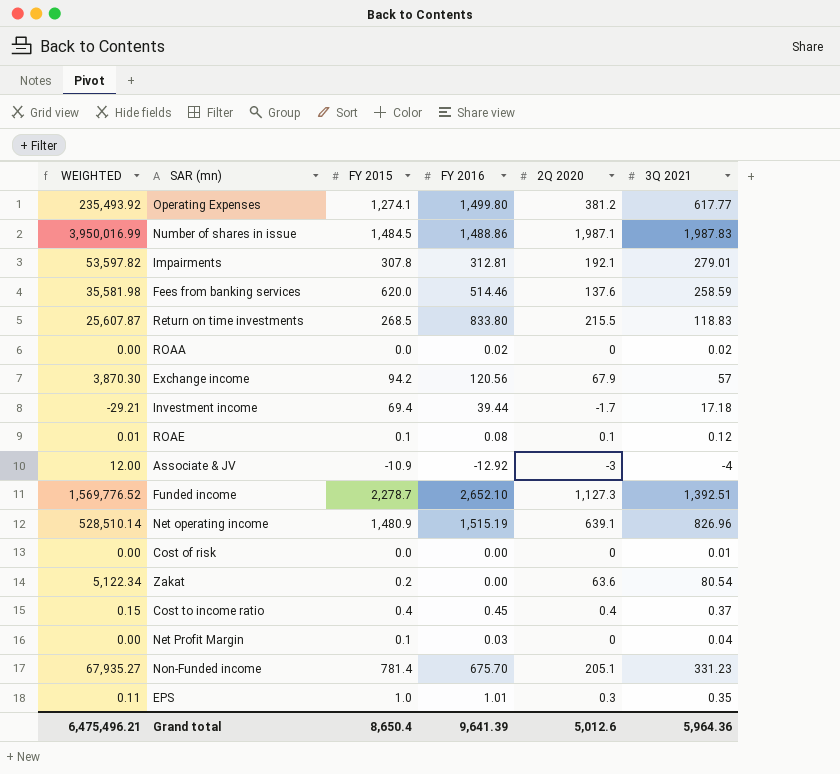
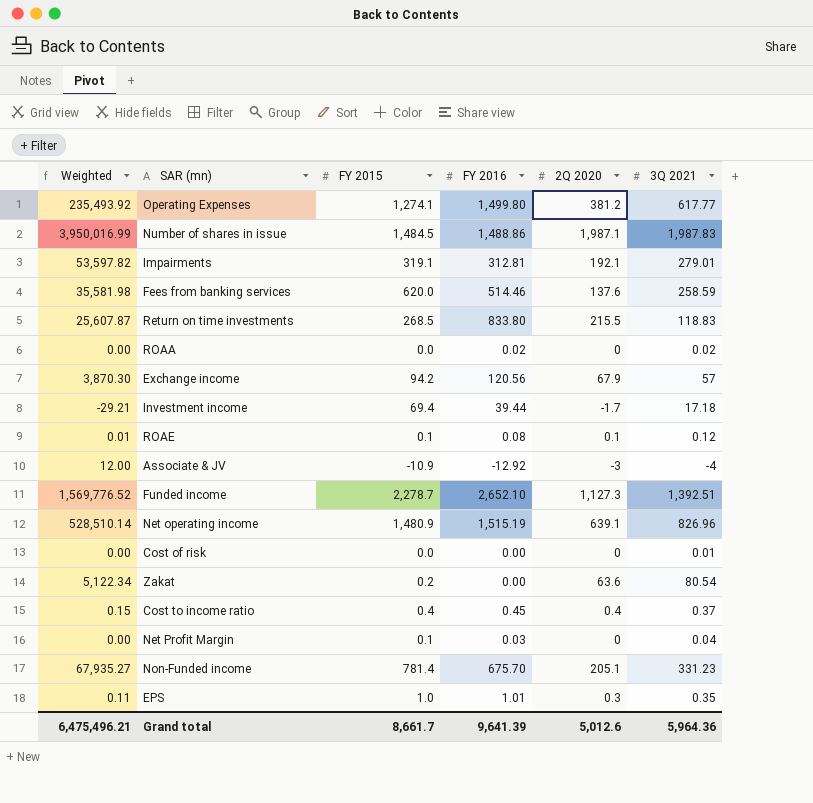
column name: WEIGHTED -> Weighted
Impairments | FY 2015: 307.8 -> 319.1
Grand total | FY 2015: 8,650.4 -> 8,661.7

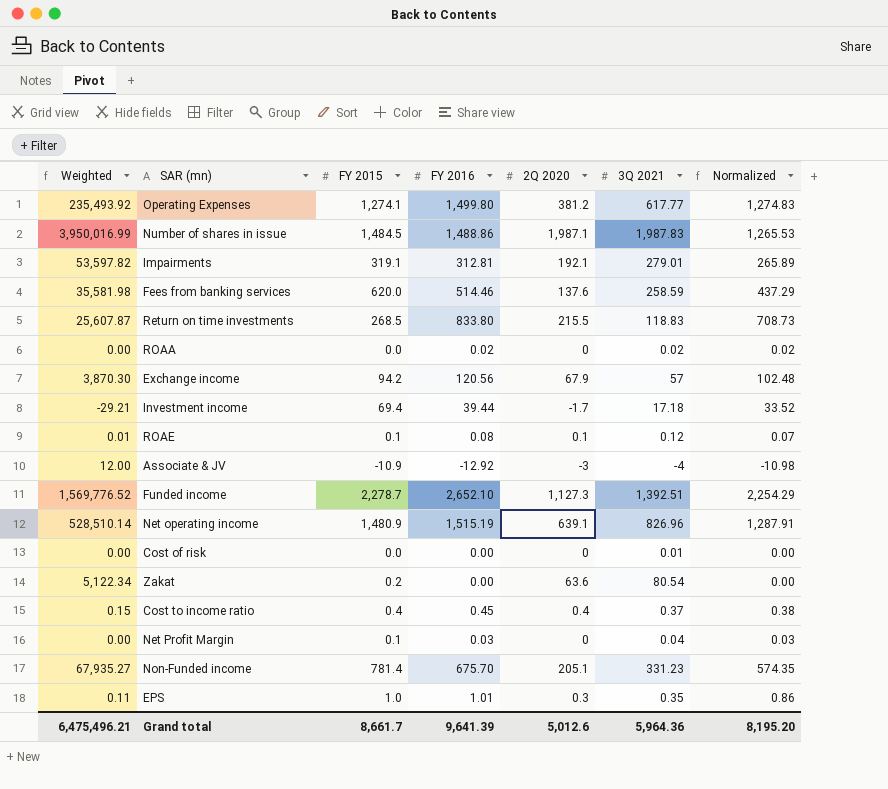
column Normalized | formula: none -> [FY 2016] * 0.85

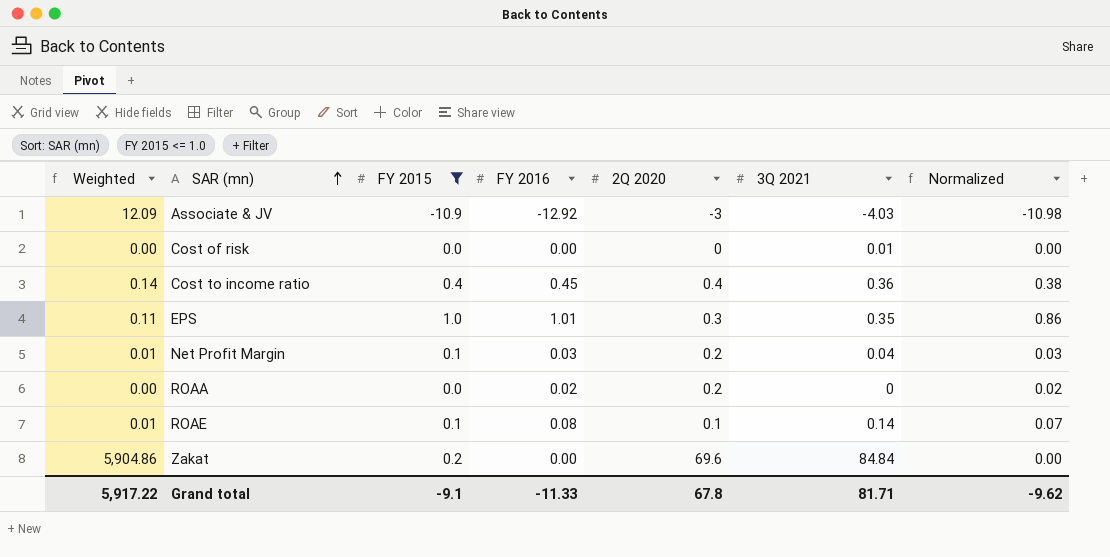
filter: none -> FY 2015 <= 1.0
row order: none -> SAR (mn) ascending
Associate & JV | Weighted: 12.00 -> 12.09
Associate & JV | 3Q 2021: -4 -> -4.03
Cost to income ratio | Weighted: 0.15 -> 0.14
Cost to income ratio | 3Q 2021: 0.37 -> 0.36
Net Profit Margin | Weighted: 0.00 -> 0.01
Net Profit Margin | 2Q 2020: 0 -> 0.2
ROAA | 2Q 2020: 0 -> 0.2
ROAA | 3Q 2021: 0.02 -> 0
ROAE | 3Q 2021: 0.12 -> 0.14
Zakat | Weighted: 5,122.34 -> 5,904.86
Zakat | 2Q 2020: 63.6 -> 69.6
Zakat | 3Q 2021: 80.54 -> 84.84
Grand total | Weighted: 6,475,496.21 -> 5,917.22
Grand total | FY 2015: 8,661.7 -> -9.1
Grand total | FY 2016: 9,641.39 -> -11.33
Grand total | 2Q 2020: 5,012.6 -> 67.8
Grand total | 3Q 2021: 5,964.36 -> 81.71
Grand total | Normalized: 8,195.20 -> -9.62

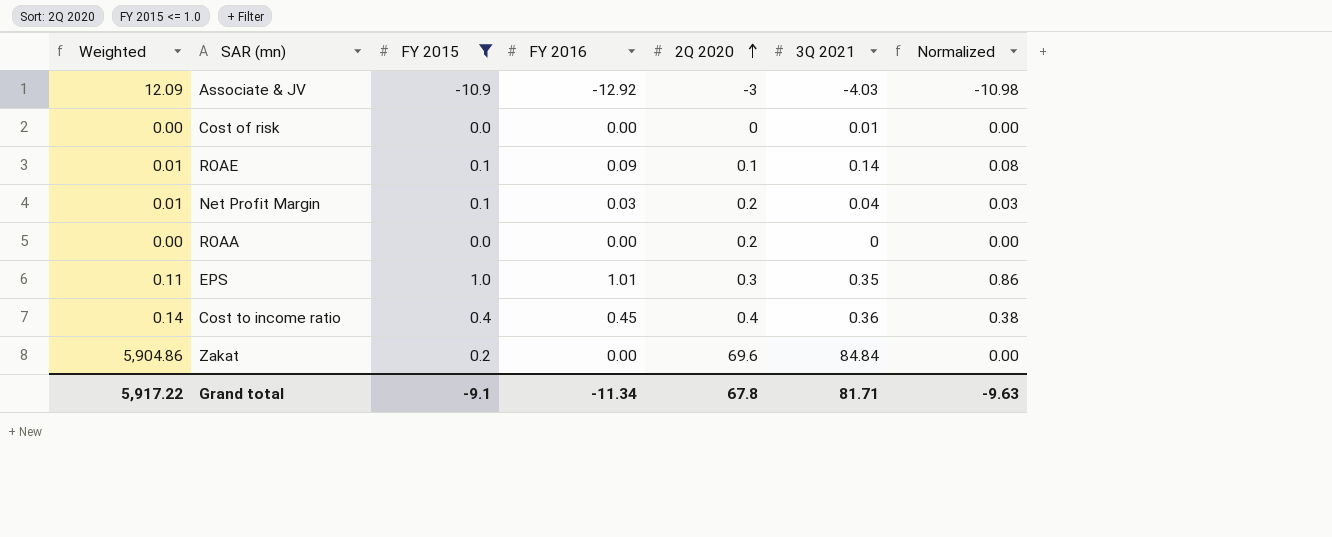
row order: SAR (mn) ascending -> 2Q 2020 ascending
ROAE | FY 2016: 0.08 -> 0.09
ROAE | Normalized: 0.07 -> 0.08
ROAA | FY 2016: 0.02 -> 0.00
ROAA | Normalized: 0.02 -> 0.00
Grand total | FY 2016: -11.33 -> -11.34
Grand total | Normalized: -9.62 -> -9.63

